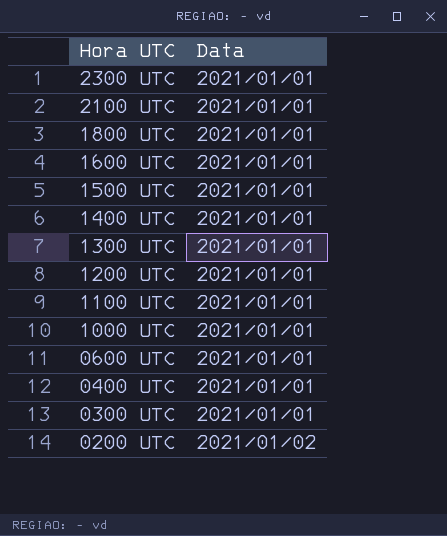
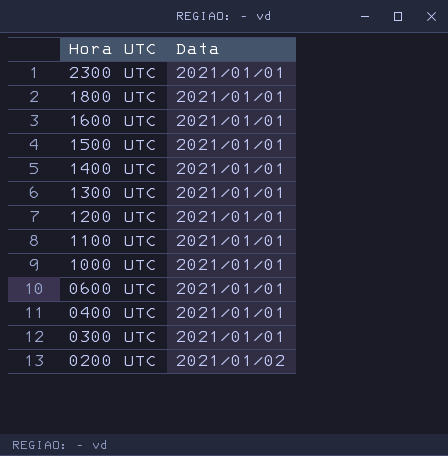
row 2100 UTC: 2021/01/01 -> none

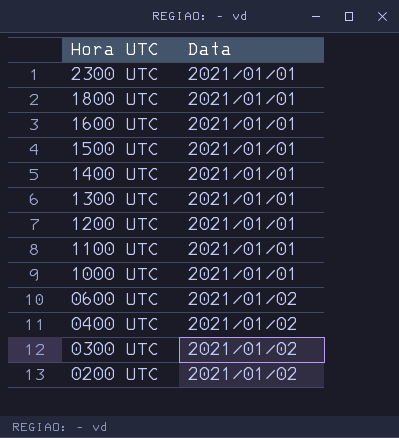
0600 UTC | Data: 2021/01/01 -> 2021/01/02
0400 UTC | Data: 2021/01/01 -> 2021/01/02
0300 UTC | Data: 2021/01/01 -> 2021/01/02

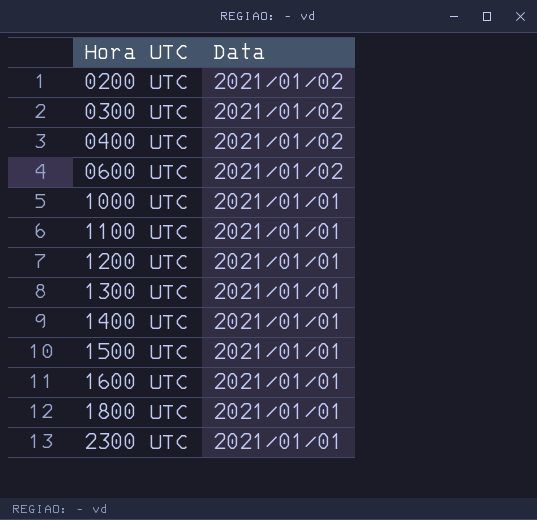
row order: Hora UTC descending -> Hora UTC ascending

